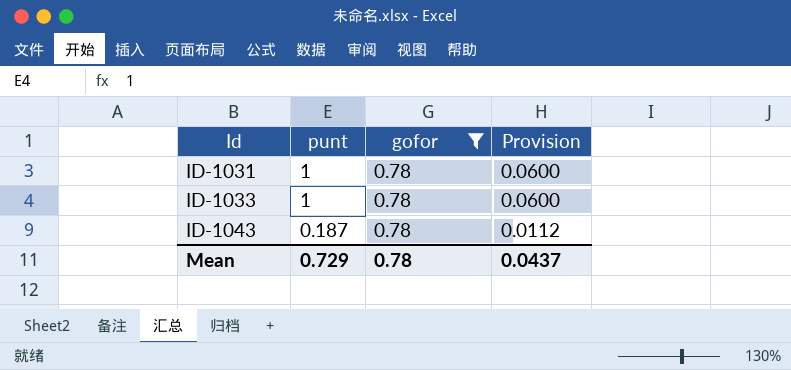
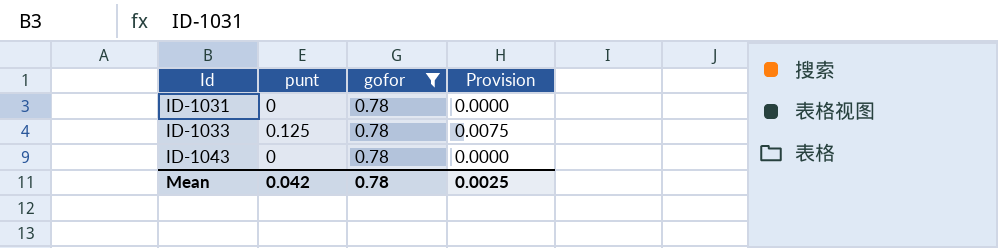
ID-1031 | punt: 1 -> 0
ID-1031 | Provision: 0.0600 -> 0.0000
ID-1033 | punt: 1 -> 0.125
ID-1033 | Provision: 0.0600 -> 0.0075
ID-1043 | punt: 0.187 -> 0
ID-1043 | Provision: 0.0112 -> 0.0000
Mean | punt: 0.729 -> 0.042
Mean | Provision: 0.0437 -> 0.0025

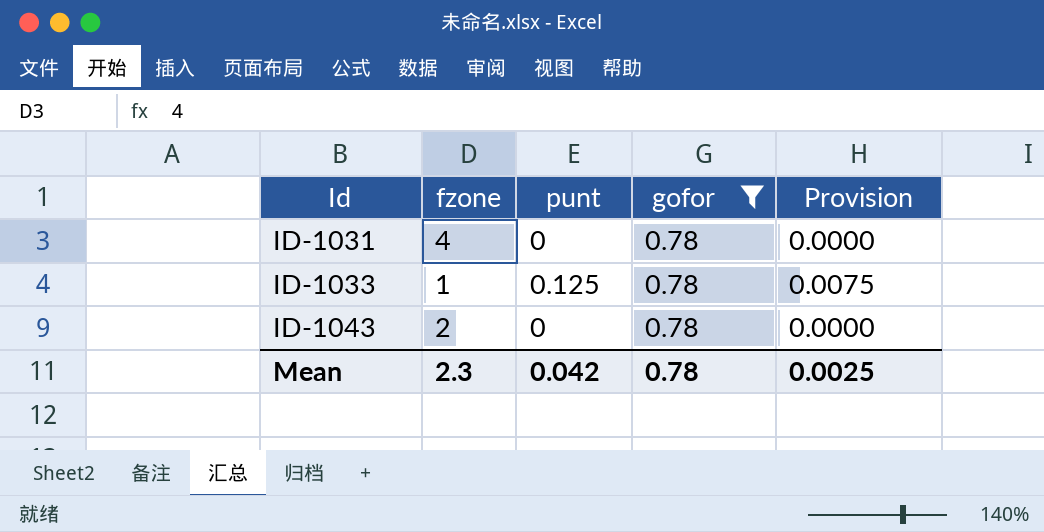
column fzone | position: none -> 2

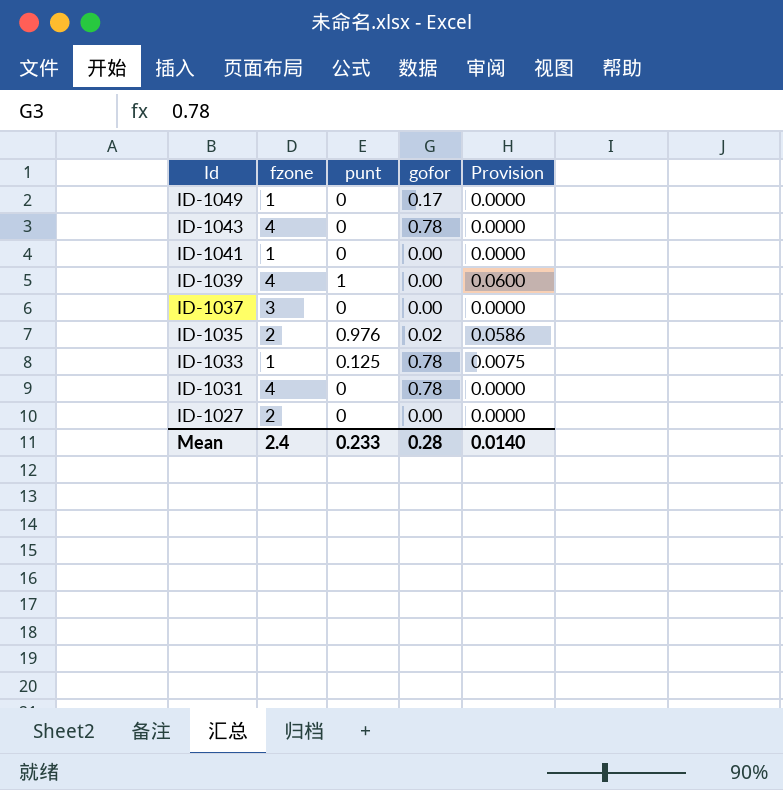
filter: gofor = 0.78 -> none
row order: Id ascending -> Id descending
ID-1043 | fzone: 2 -> 4
Mean | fzone: 2.3 -> 2.4
Mean | punt: 0.042 -> 0.233
Mean | gofor: 0.78 -> 0.28
Mean | Provision: 0.0025 -> 0.0140

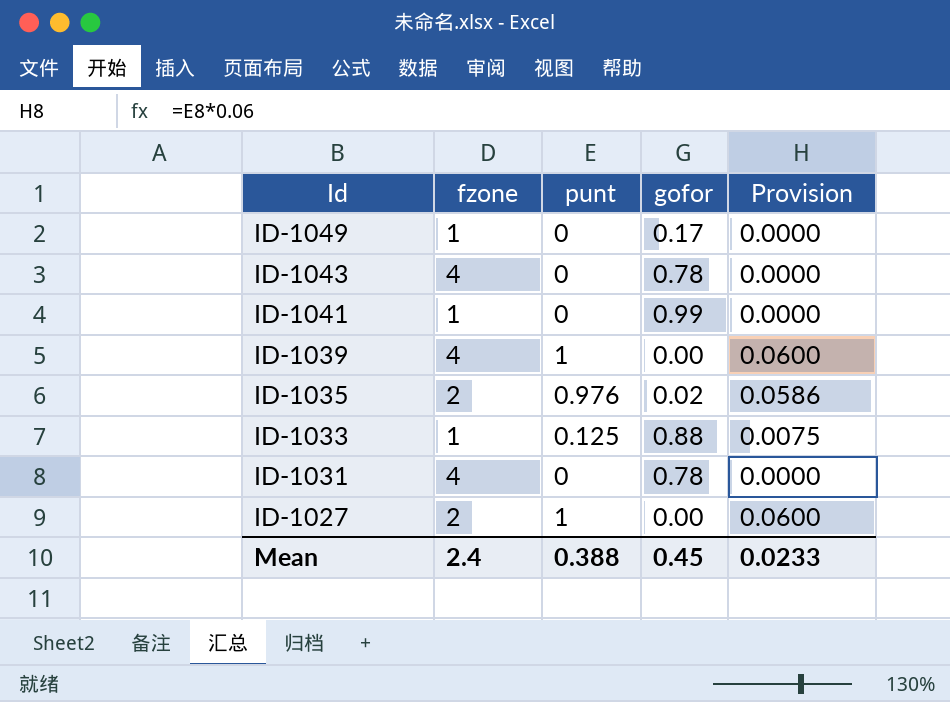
row ID-1037: 3 | 0 | 0.00 | 0.0000 -> none
ID-1041 | gofor: 0.00 -> 0.99
ID-1033 | gofor: 0.78 -> 0.88
ID-1027 | punt: 0 -> 1
ID-1027 | Provision: 0.0000 -> 0.0600
Mean | punt: 0.233 -> 0.388
Mean | gofor: 0.28 -> 0.45
Mean | Provision: 0.0140 -> 0.0233

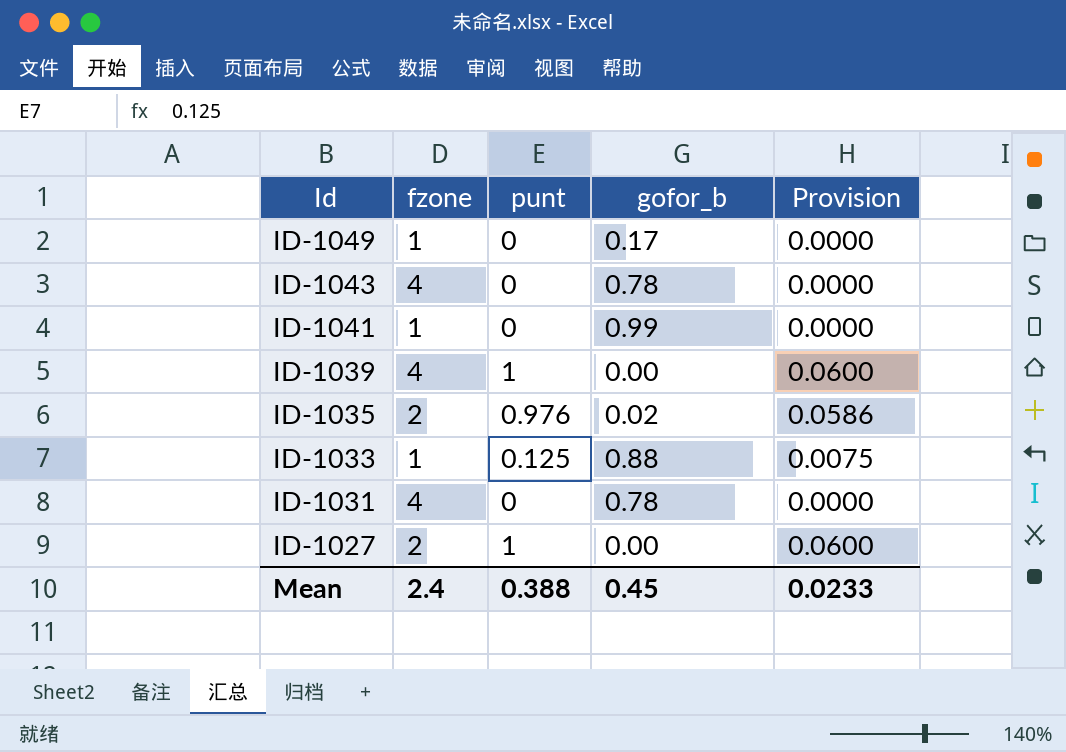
column name: gofor -> gofor_b

